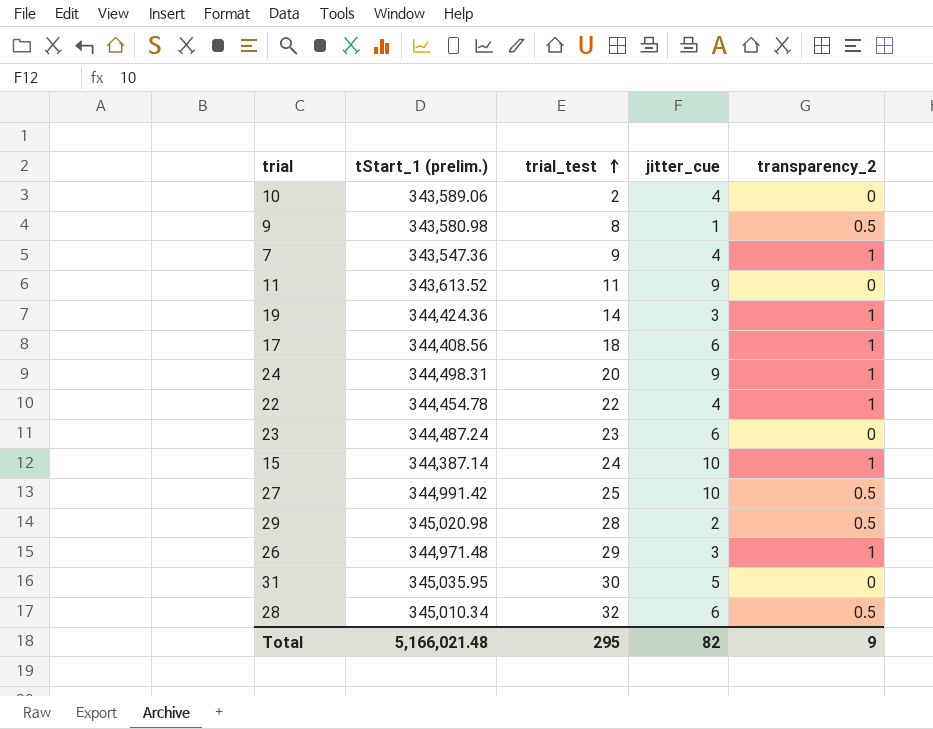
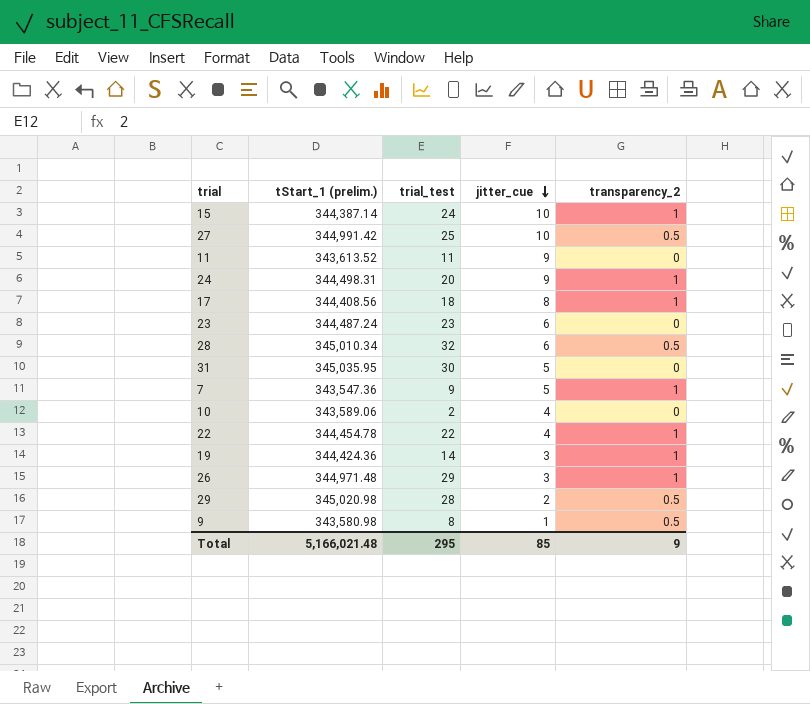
row order: trial_test ascending -> jitter_cue descending
17 | jitter_cue: 6 -> 8
7 | jitter_cue: 4 -> 5
Total | jitter_cue: 82 -> 85

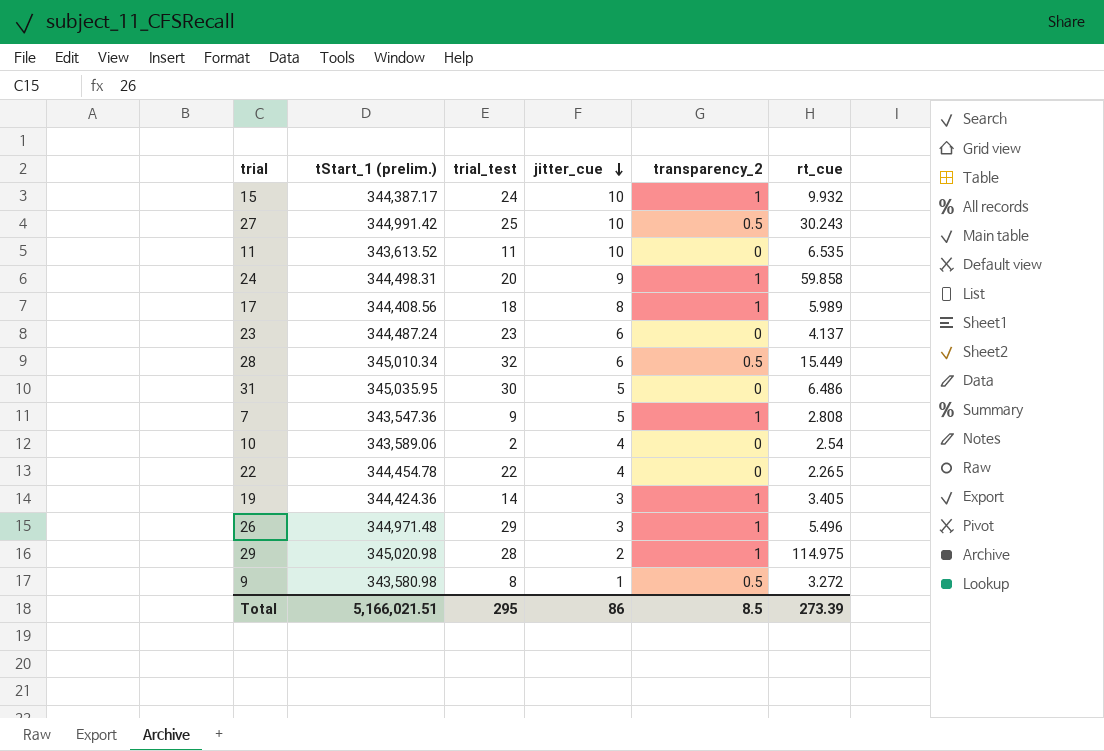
column rt_cue | position: none -> 6
15 | tStart_1 (prelim.): 344,387.14 -> 344,387.17
11 | jitter_cue: 9 -> 10
22 | transparency_2: 1 -> 0
29 | transparency_2: 0.5 -> 1
Total | tStart_1 (prelim.): 5,166,021.48 -> 5,166,021.51
Total | jitter_cue: 85 -> 86
Total | transparency_2: 9 -> 8.5

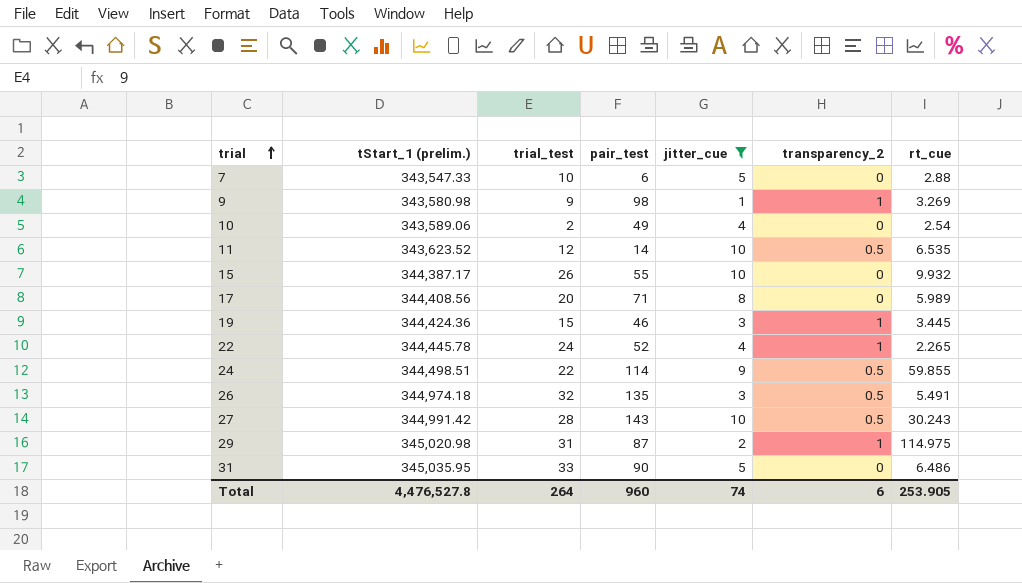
filter: none -> jitter_cue != 6
row order: jitter_cue descending -> trial ascending
column pair_test | position: none -> 4
7 | tStart_1 (prelim.): 343,547.36 -> 343,547.33
7 | trial_test: 9 -> 10
7 | transparency_2: 1 -> 0
7 | rt_cue: 2.808 -> 2.88
9 | trial_test: 8 -> 9
9 | transparency_2: 0.5 -> 1
9 | rt_cue: 3.272 -> 3.269
11 | tStart_1 (prelim.): 343,613.52 -> 343,623.52
11 | trial_test: 11 -> 12
11 | transparency_2: 0 -> 0.5
15 | trial_test: 24 -> 26
15 | transparency_2: 1 -> 0
17 | trial_test: 18 -> 20
17 | transparency_2: 1 -> 0
19 | trial_test: 14 -> 15
19 | rt_cue: 3.405 -> 3.445
22 | tStart_1 (prelim.): 344,454.78 -> 344,445.78
22 | trial_test: 22 -> 24
22 | transparency_2: 0 -> 1
24 | tStart_1 (prelim.): 344,498.31 -> 344,498.51
24 | trial_test: 20 -> 22
24 | transparency_2: 1 -> 0.5
24 | rt_cue: 59.858 -> 59.855
26 | tStart_1 (prelim.): 344,971.48 -> 344,974.18
26 | trial_test: 29 -> 32
26 | transparency_2: 1 -> 0.5
26 | rt_cue: 5.496 -> 5.491
27 | trial_test: 25 -> 28
29 | trial_test: 28 -> 31
31 | trial_test: 30 -> 33
Total | tStart_1 (prelim.): 5,166,021.51 -> 4,476,527.8
Total | trial_test: 295 -> 264
Total | jitter_cue: 86 -> 74
Total | transparency_2: 8.5 -> 6
Total | rt_cue: 273.39 -> 253.905

